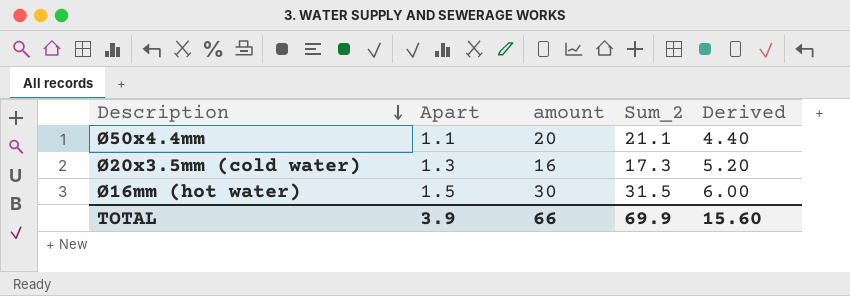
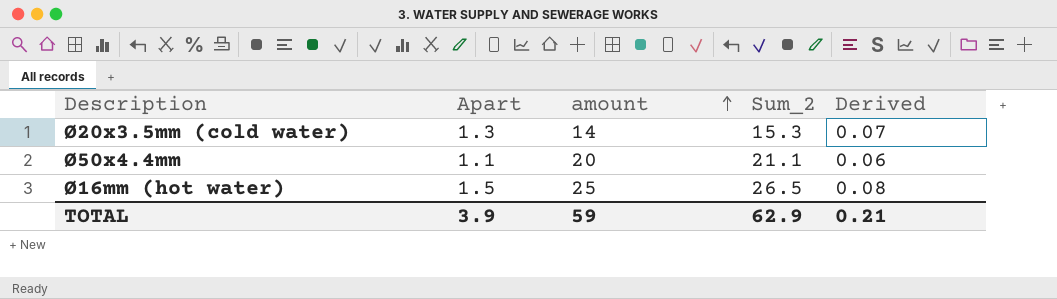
row order: Description descending -> amount ascending
column Derived | formula: [Apart] * 4 -> [Apart] * 0.05
Ø20x3.5mm (cold water) | amount: 16 -> 14
Ø20x3.5mm (cold water) | Sum_2: 17.3 -> 15.3
Ø16mm (hot water) | amount: 30 -> 25
Ø16mm (hot water) | Sum_2: 31.5 -> 26.5
TOTAL | amount: 66 -> 59
TOTAL | Sum_2: 69.9 -> 62.9
TOTAL | Derived: 15.60 -> 0.21

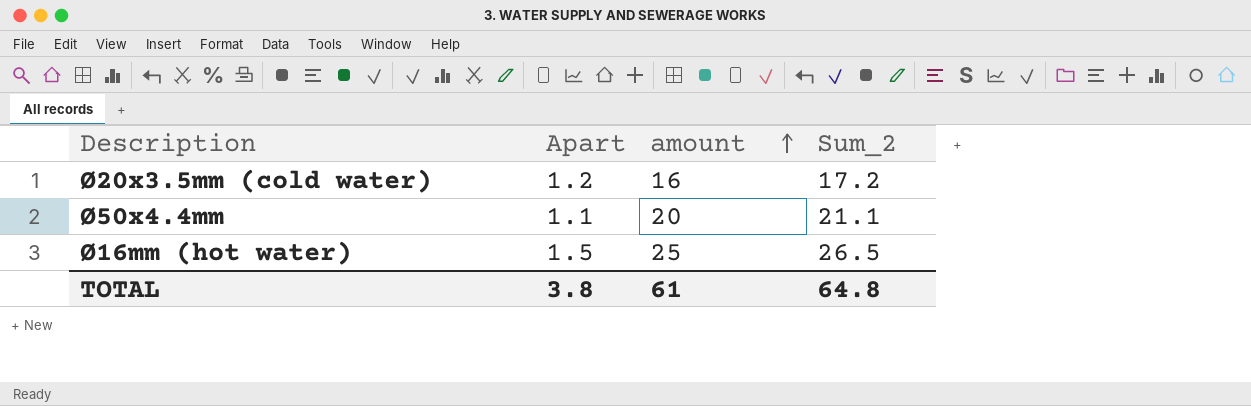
column Derived | formula: [Apart] * 0.05 -> none
Ø20x3.5mm (cold water) | Apart: 1.3 -> 1.2
Ø20x3.5mm (cold water) | amount: 14 -> 16
Ø20x3.5mm (cold water) | Sum_2: 15.3 -> 17.2
TOTAL | Apart: 3.9 -> 3.8
TOTAL | amount: 59 -> 61
TOTAL | Sum_2: 62.9 -> 64.8

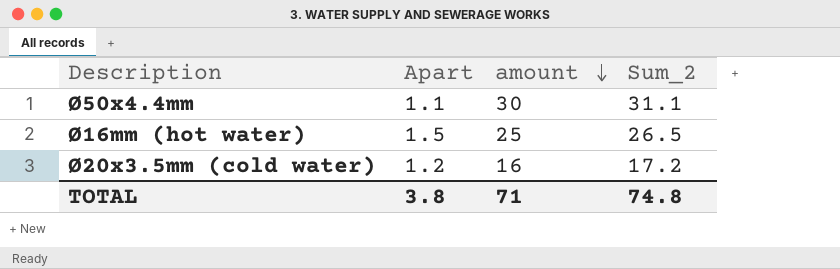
row order: amount ascending -> amount descending
Ø50x4.4mm | amount: 20 -> 30
Ø50x4.4mm | Sum_2: 21.1 -> 31.1
TOTAL | amount: 61 -> 71
TOTAL | Sum_2: 64.8 -> 74.8

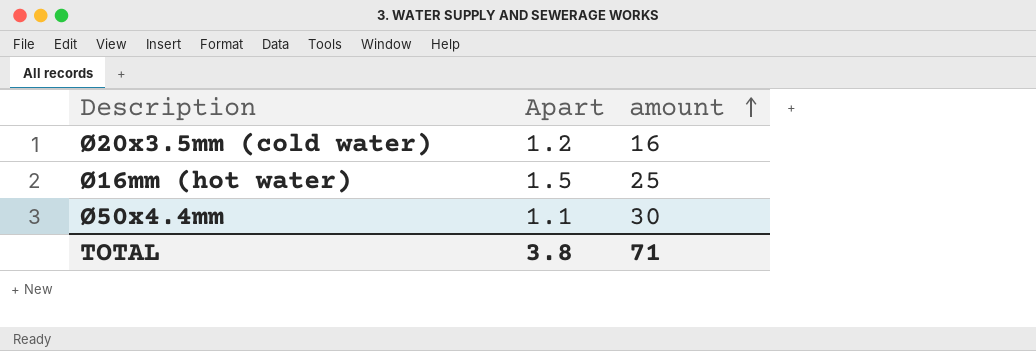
row order: amount descending -> amount ascending
column Sum_2 | formula: [Apart] + [amount] -> none

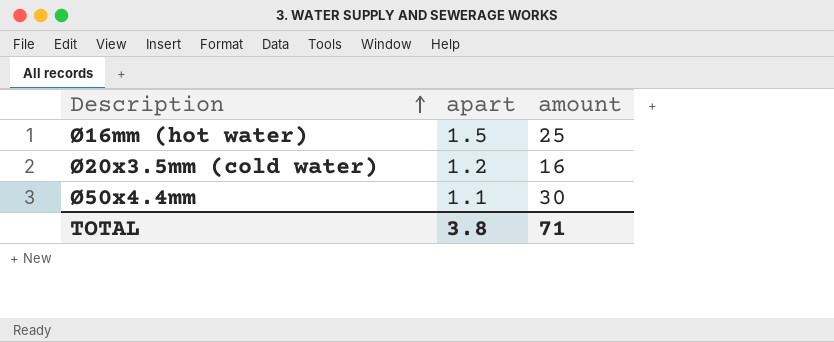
row order: amount ascending -> Description ascending
column name: Apart -> apart

